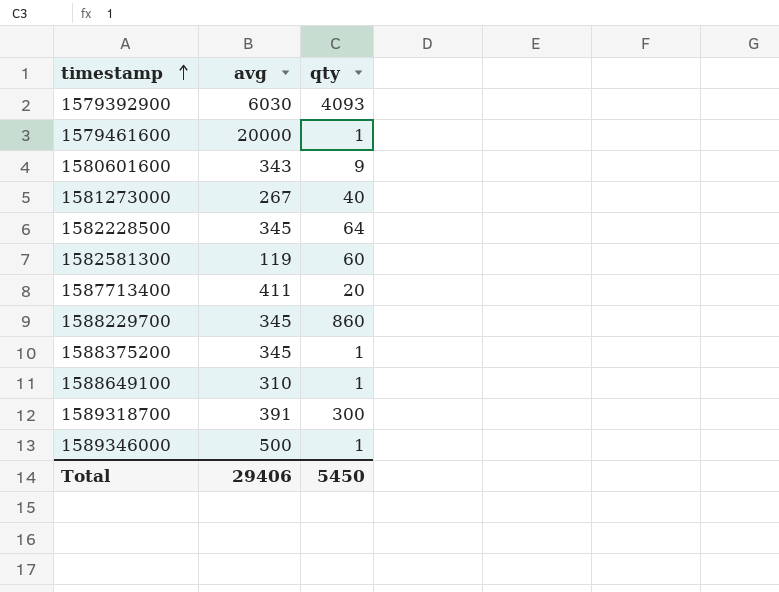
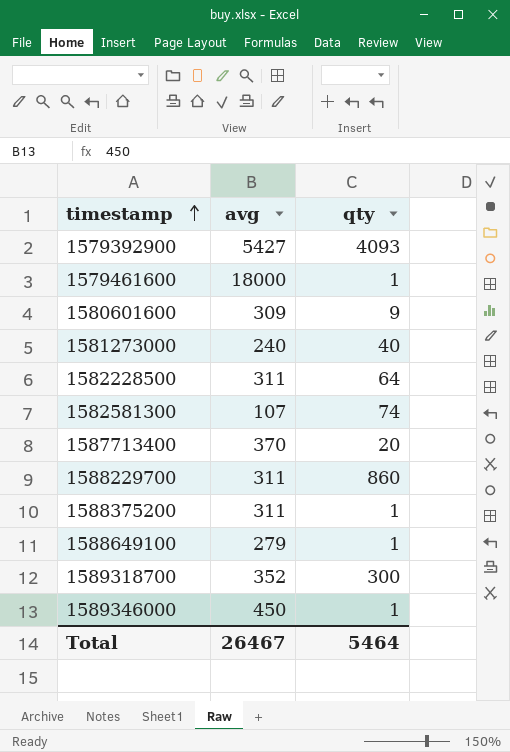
1579392900 | avg: 6030 -> 5427
1579461600 | avg: 20000 -> 18000
1580601600 | avg: 343 -> 309
1581273000 | avg: 267 -> 240
1582228500 | avg: 345 -> 311
1582581300 | avg: 119 -> 107
1582581300 | qty: 60 -> 74
1587713400 | avg: 411 -> 370
1588229700 | avg: 345 -> 311
1588375200 | avg: 345 -> 311
1588649100 | avg: 310 -> 279
1589318700 | avg: 391 -> 352
1589346000 | avg: 500 -> 450
Total | avg: 29406 -> 26467
Total | qty: 5450 -> 5464

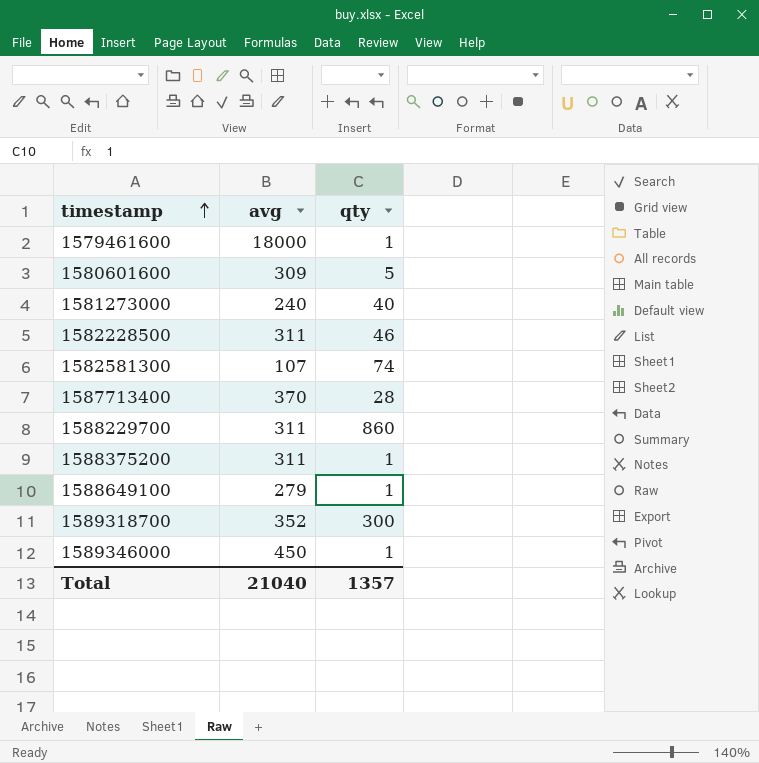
row 1579392900: 5427 | 4093 -> none
1580601600 | qty: 9 -> 5
1582228500 | qty: 64 -> 46
1587713400 | qty: 20 -> 28
Total | avg: 26467 -> 21040
Total | qty: 5464 -> 1357

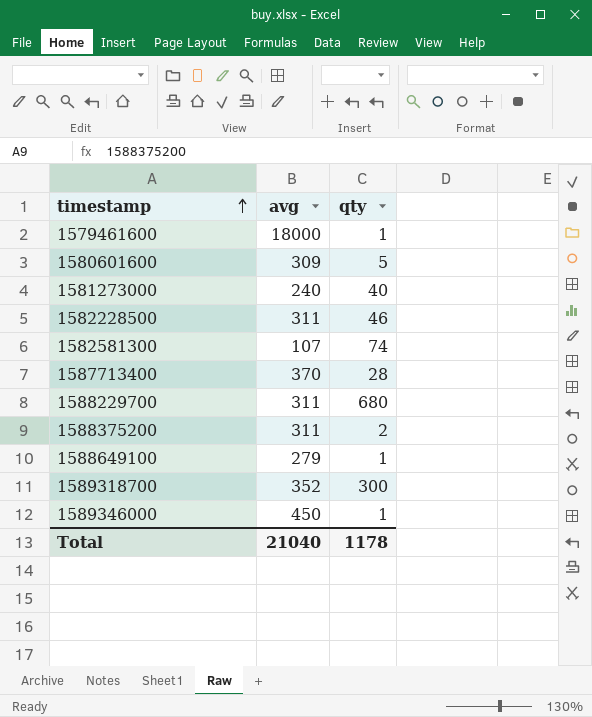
1588229700 | qty: 860 -> 680
1588375200 | qty: 1 -> 2
Total | qty: 1357 -> 1178

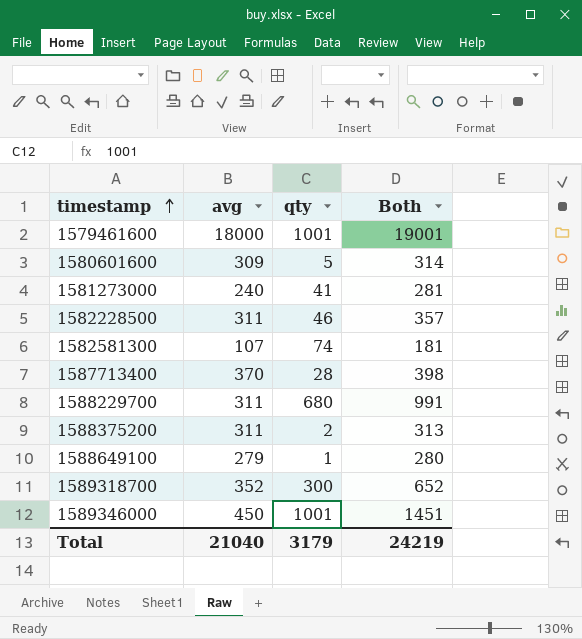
column Both | formula: none -> [avg] + [qty]
1579461600 | qty: 1 -> 1001
1581273000 | qty: 40 -> 41
1589346000 | qty: 1 -> 1001
Total | qty: 1178 -> 3179

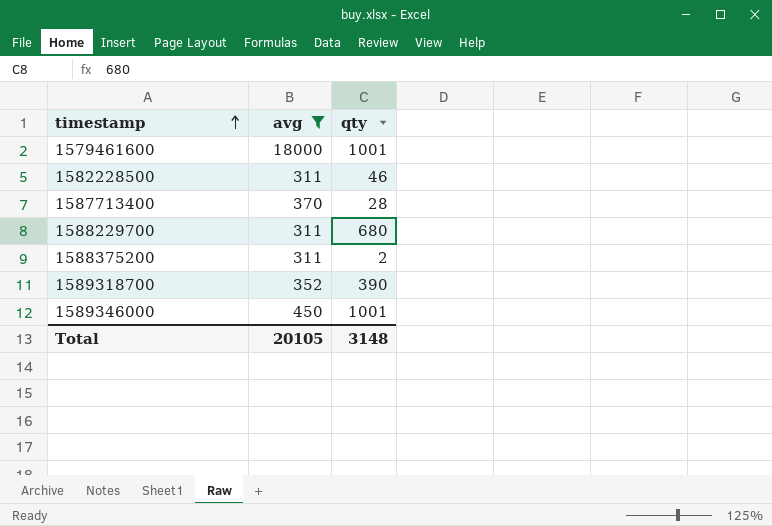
filter: none -> avg >= 311
column Both | formula: [avg] + [qty] -> none
1589318700 | qty: 300 -> 390
Total | avg: 21040 -> 20105
Total | qty: 3179 -> 3148

